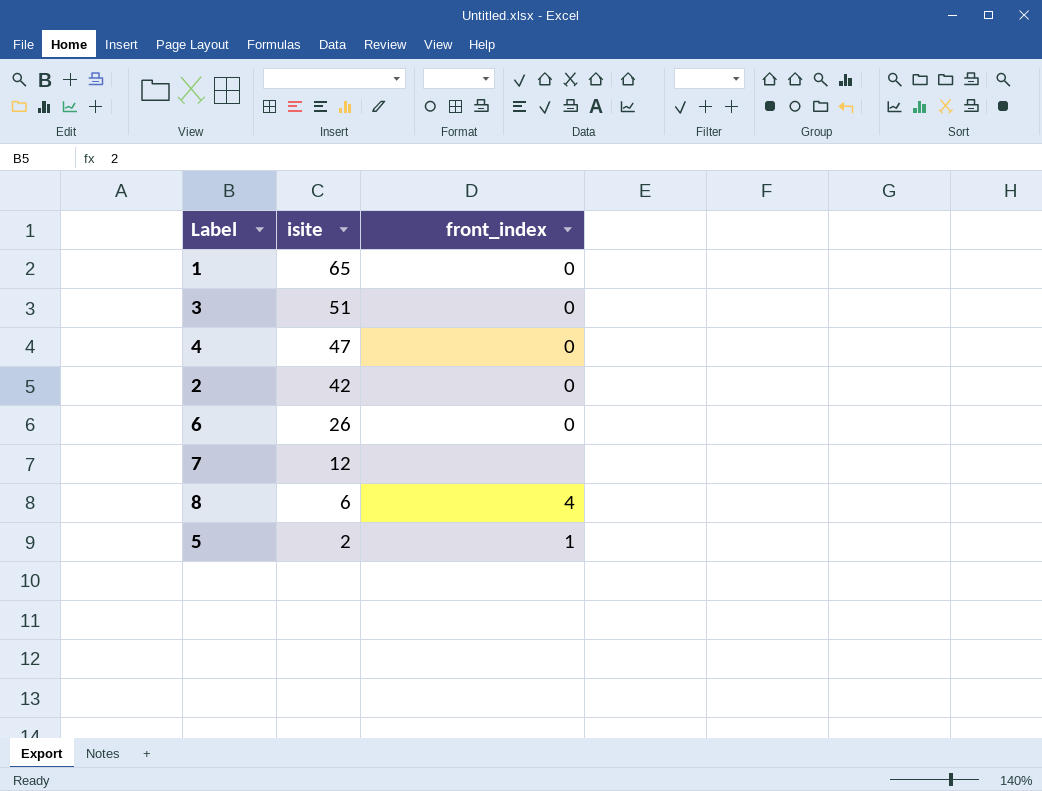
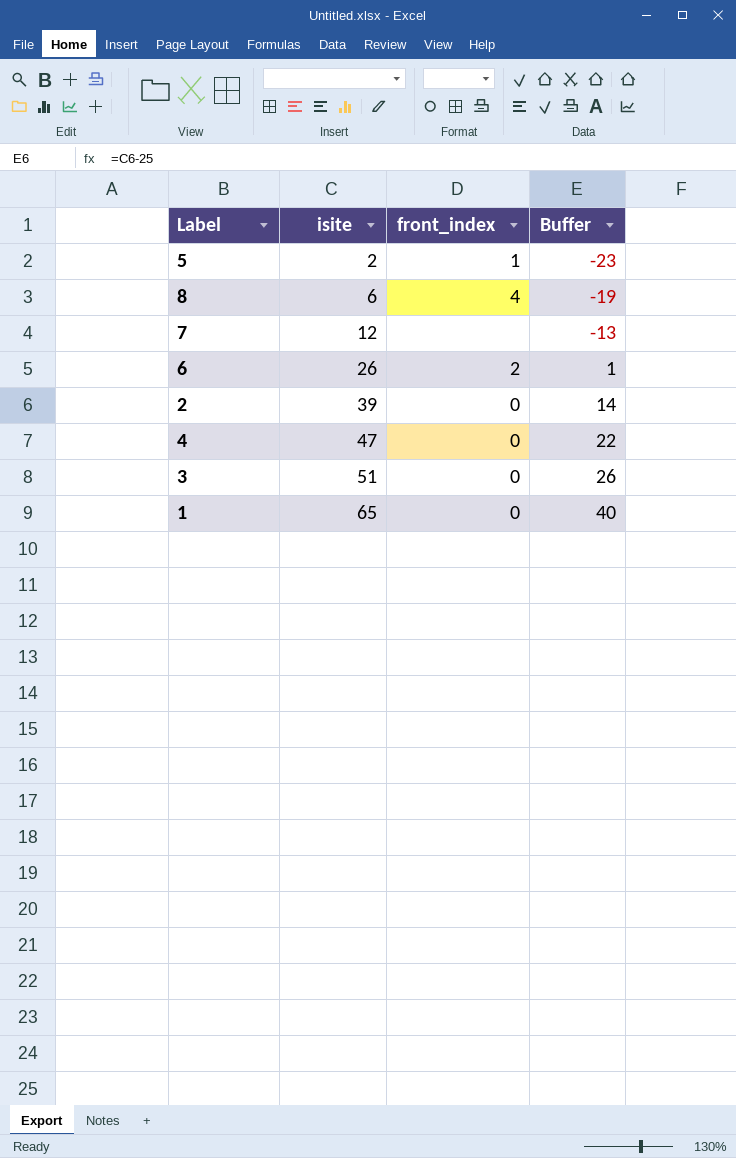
row order: isite descending -> isite ascending
column Buffer | formula: none -> [isite] - 25
6 | front_index: 0 -> 2
2 | isite: 42 -> 39

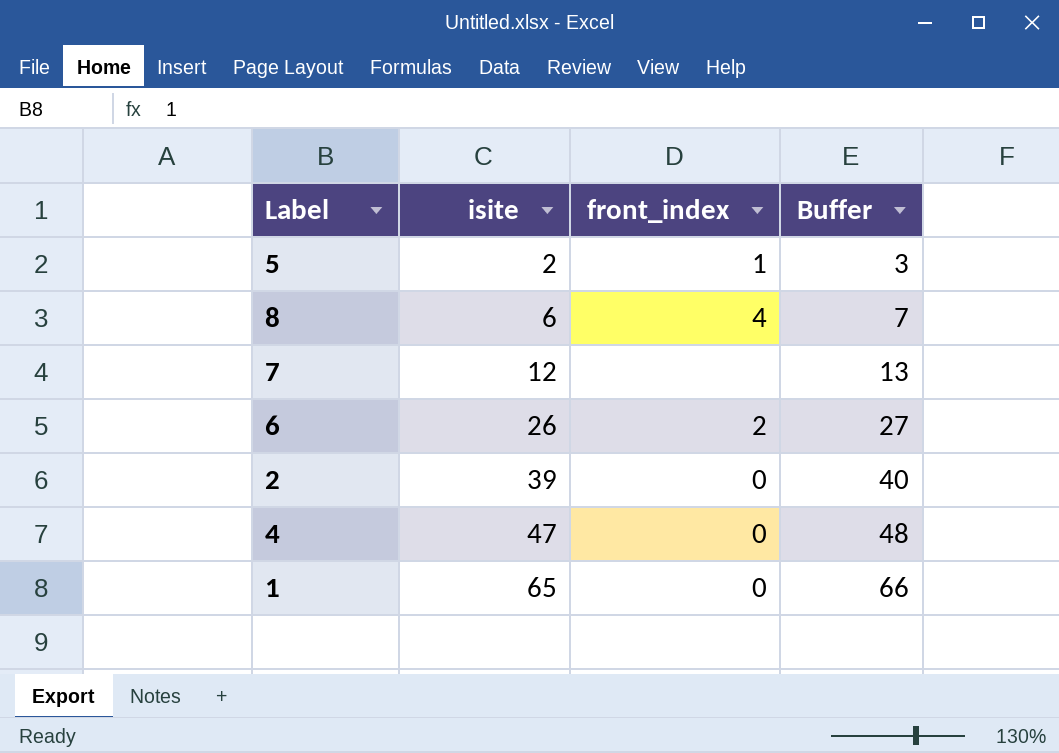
column Buffer | formula: [isite] - 25 -> [isite] + 1
row 3: 51 | 0 | 26 -> none

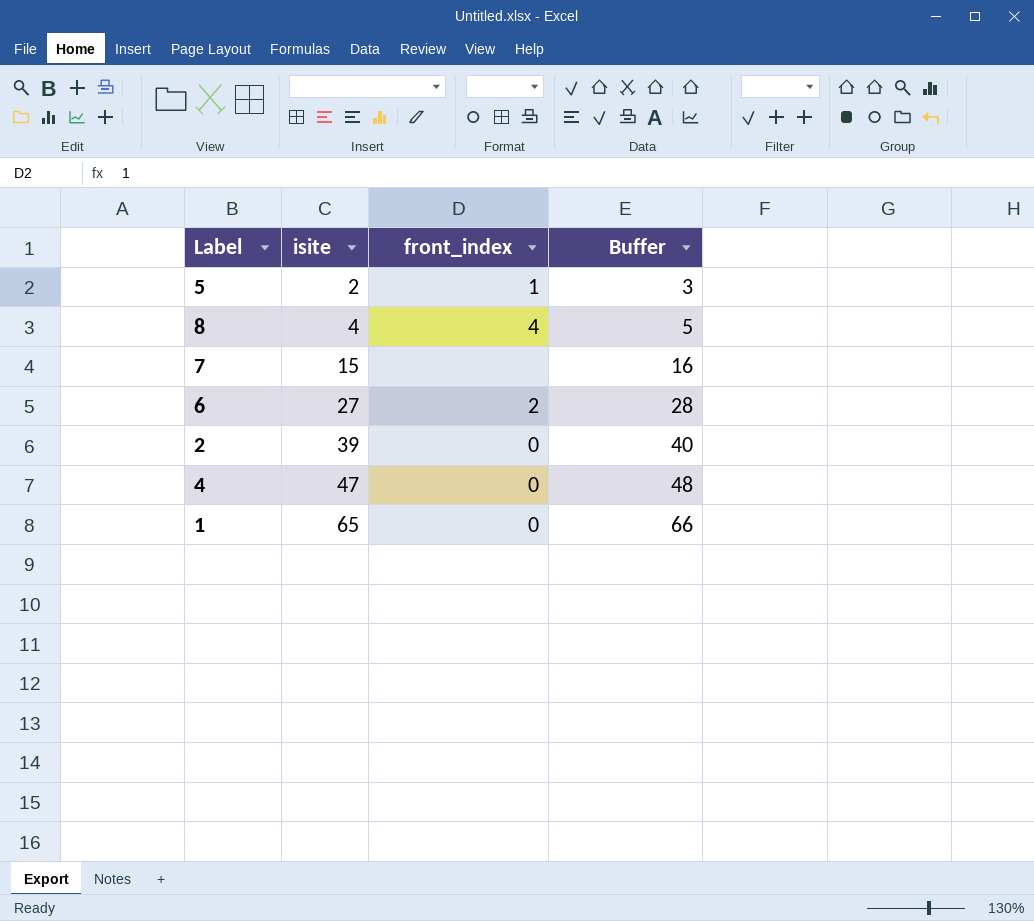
8 | isite: 6 -> 4
8 | Buffer: 7 -> 5
7 | isite: 12 -> 15
7 | Buffer: 13 -> 16
6 | isite: 26 -> 27
6 | Buffer: 27 -> 28

